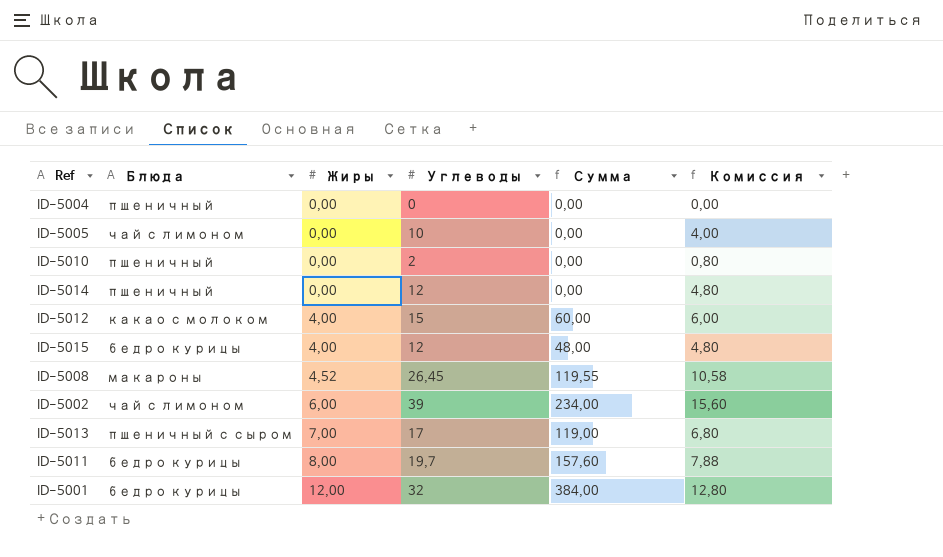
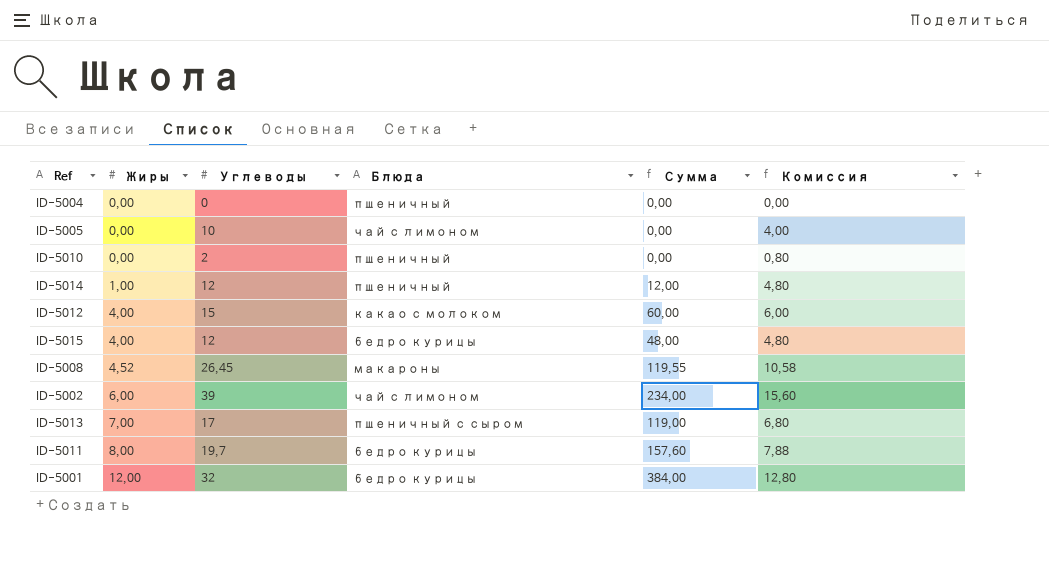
column Блюда | position: 2 -> 4
ID-5014 | Жиры: 0,00 -> 1,00
ID-5014 | Сумма: 0,00 -> 12,00

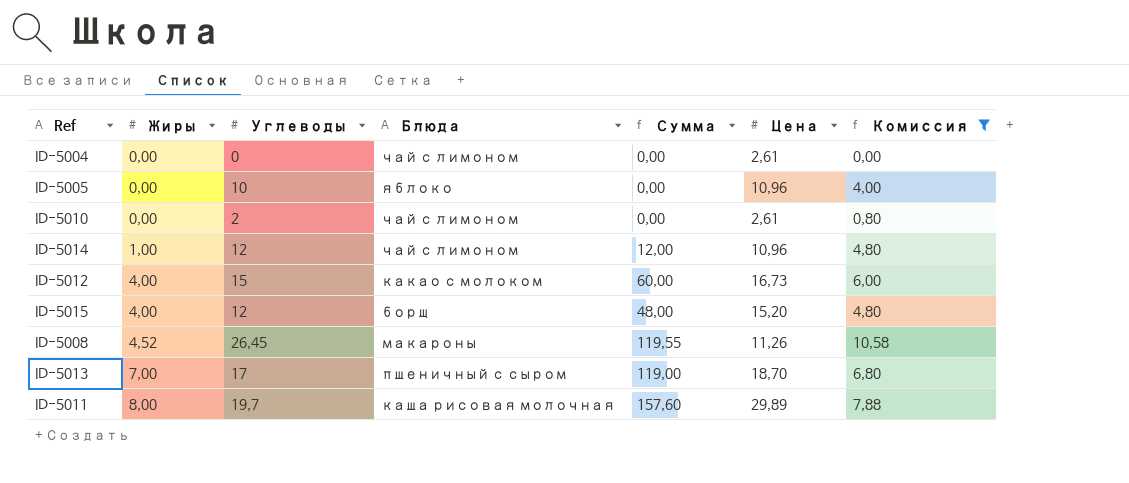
filter: none -> Комиссия <= 10,58
column Цена | position: none -> 6
ID-5004 | Блюда: пшеничный -> чай с лимоном
ID-5005 | Блюда: чай с лимоном -> яблоко
ID-5010 | Блюда: пшеничный -> чай с лимоном
ID-5014 | Блюда: пшеничный -> чай с лимоном
ID-5015 | Блюда: бедро курицы -> борщ
ID-5011 | Блюда: бедро курицы -> каша рисовая молочная

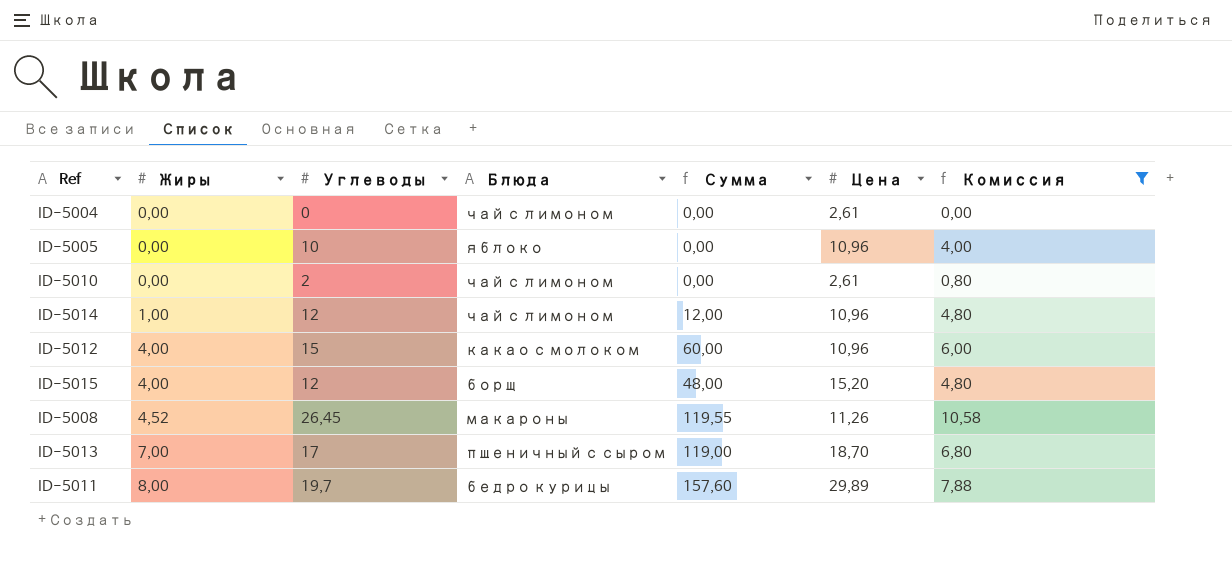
ID-5012 | Цена: 16,73 -> 10,96
ID-5011 | Блюда: каша рисовая молочная -> бедро курицы

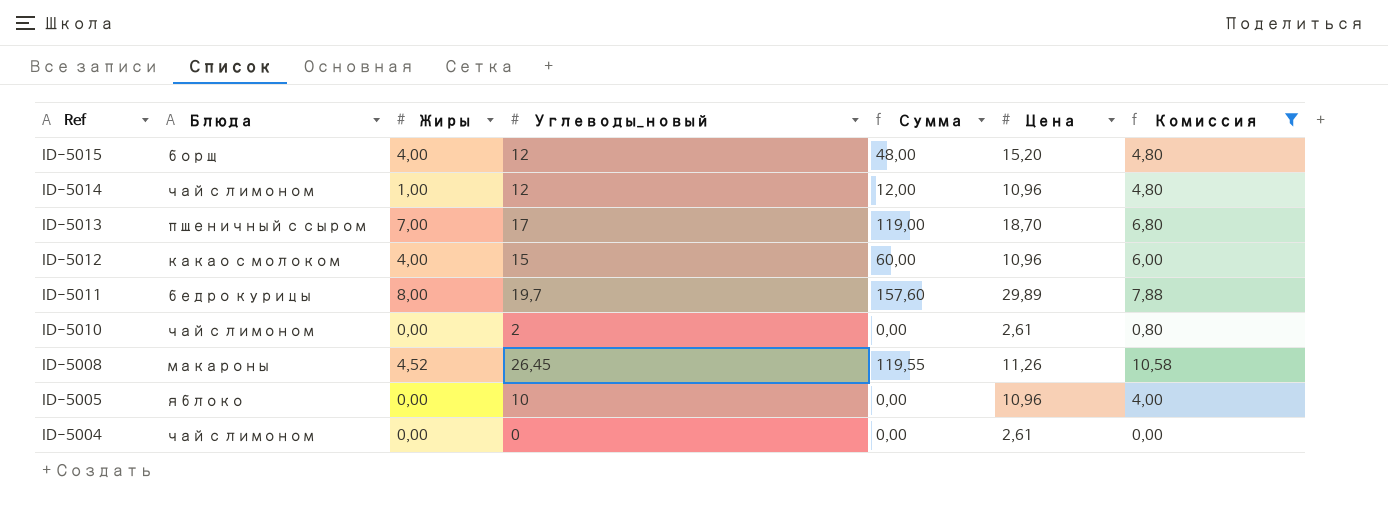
row order: Жиры ascending -> Ref descending
column Блюда | position: 4 -> 2
column name: Углеводы -> Углеводы_новый

